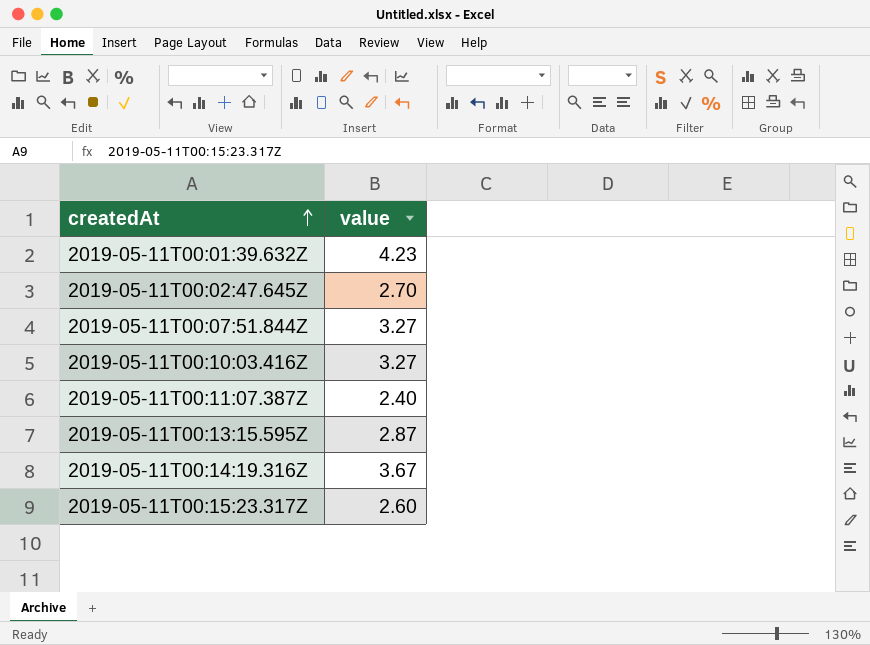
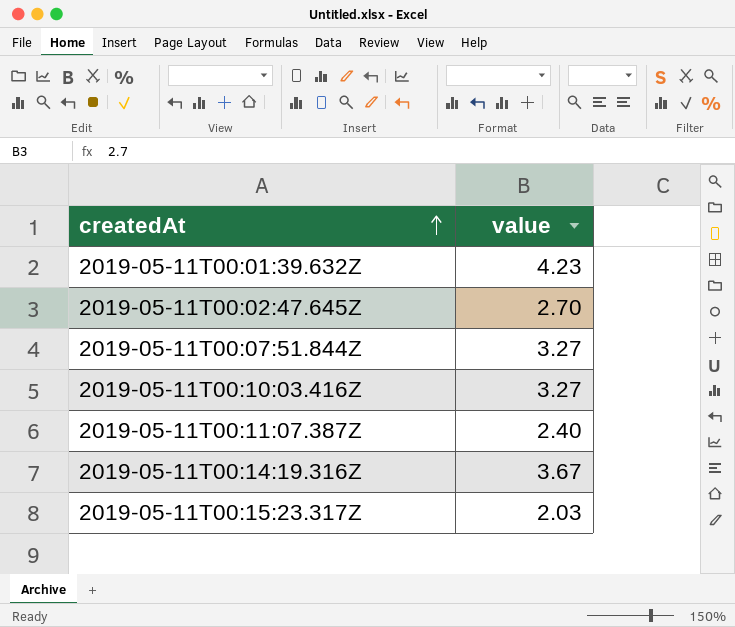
row 2019-05-11T00:13:15.595Z: 2.87 -> none
2019-05-11T00:15:23.317Z | value: 2.60 -> 2.03

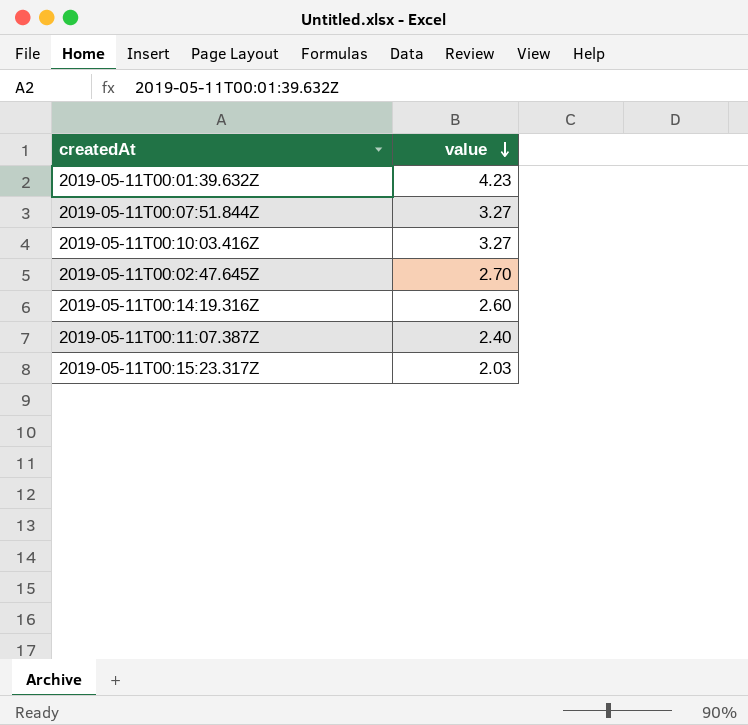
row order: createdAt ascending -> value descending
2019-05-11T00:14:19.316Z | value: 3.67 -> 2.60

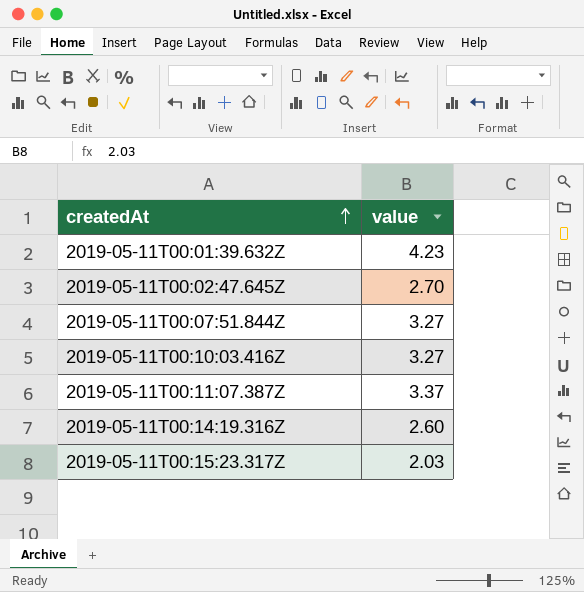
row order: value descending -> createdAt ascending
2019-05-11T00:11:07.387Z | value: 2.40 -> 3.37

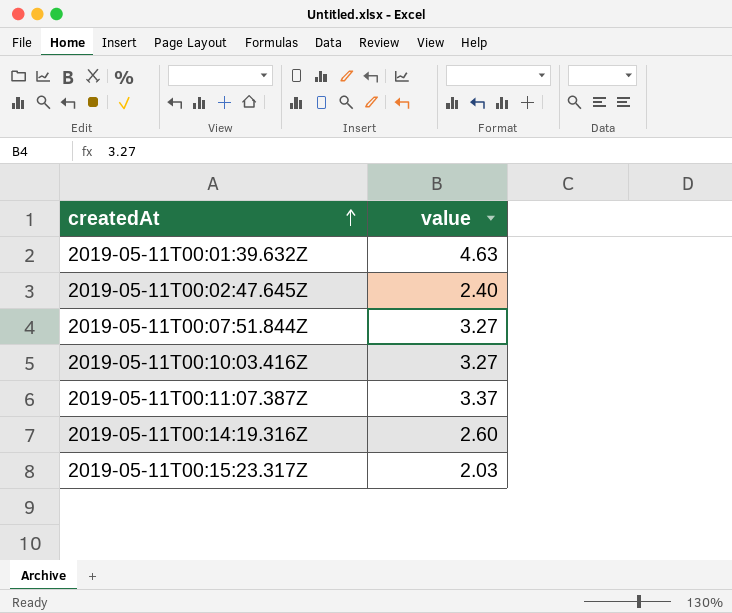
2019-05-11T00:01:39.632Z | value: 4.23 -> 4.63
2019-05-11T00:02:47.645Z | value: 2.70 -> 2.40

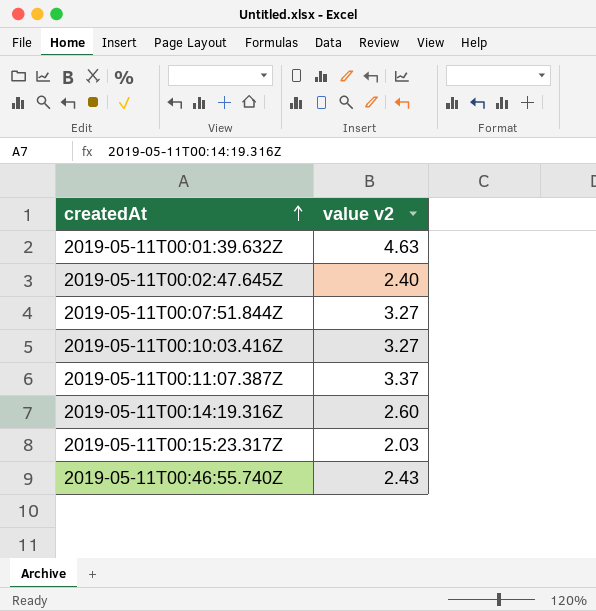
column name: value -> value v2
row 2019-05-11T00:46:55.740Z: none -> 2.43

